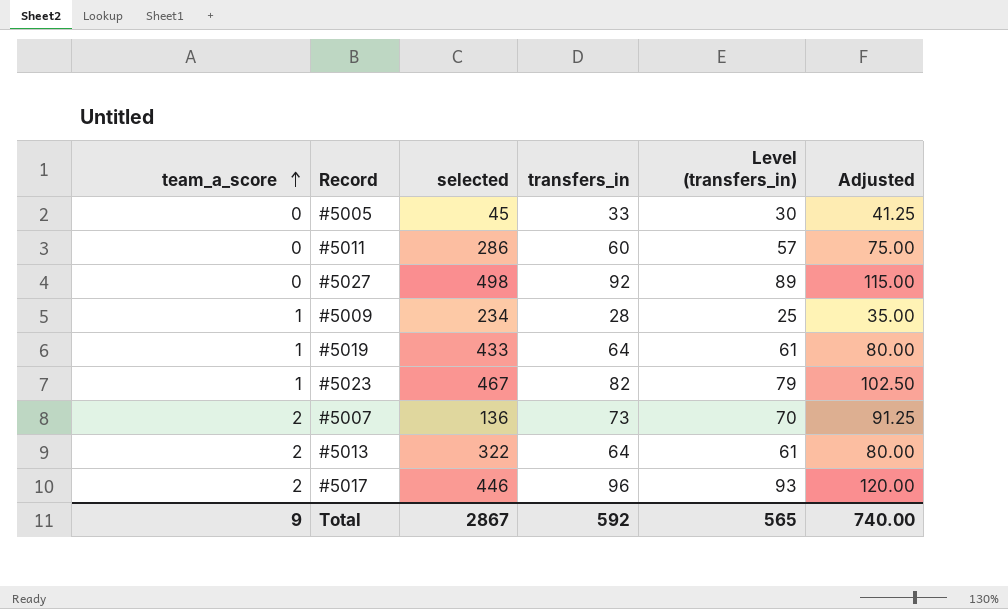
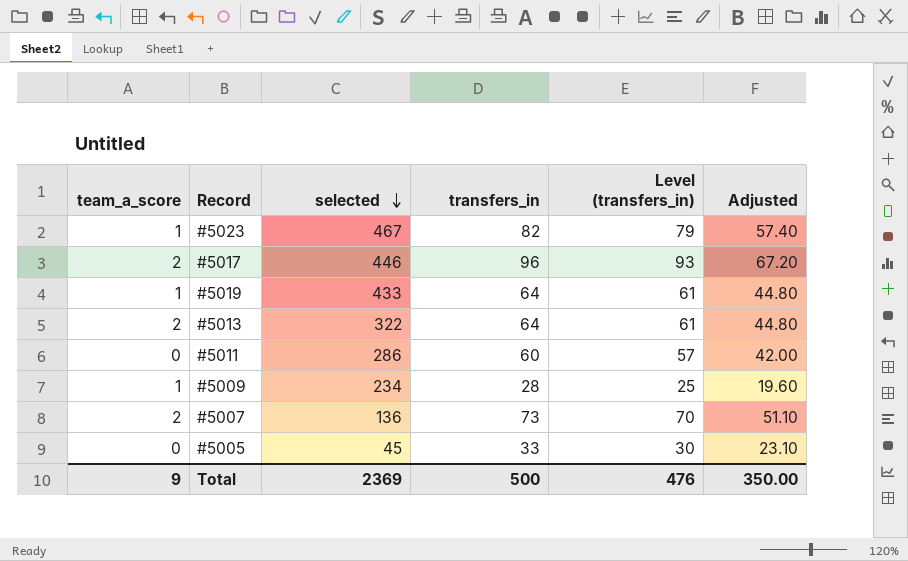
row order: team_a_score ascending -> selected descending
column Adjusted | formula: [transfers_in] * 1.25 -> [transfers_in] * 0.7
row #5027: 0 | 498 | 92 | 89 | 115.00 -> none
Total | selected: 2867 -> 2369
Total | transfers_in: 592 -> 500
Total | Level (transfers_in): 565 -> 476
Total | Adjusted: 740.00 -> 350.00

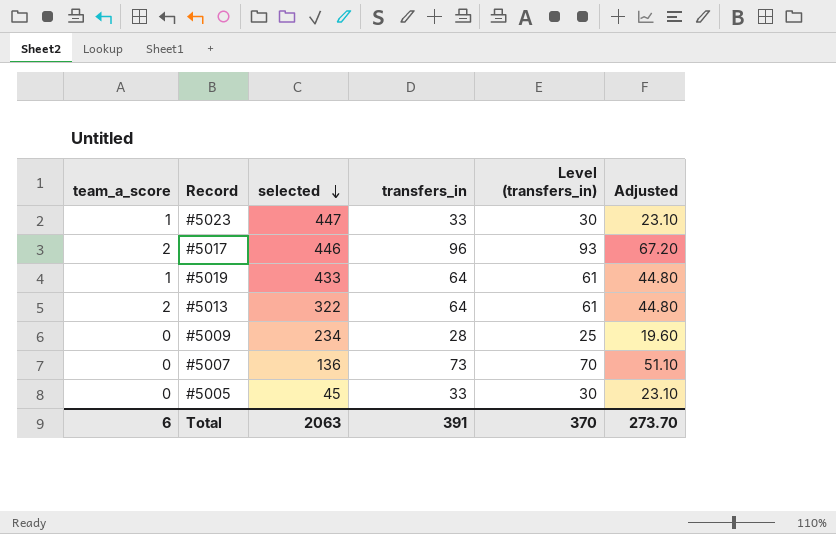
row #5011: 0 | 286 | 60 | 57 | 42.00 -> none
#5023 | selected: 467 -> 447
#5023 | transfers_in: 82 -> 33
#5023 | Level (transfers_in): 79 -> 30
#5023 | Adjusted: 57.40 -> 23.10
#5009 | team_a_score: 1 -> 0
#5007 | team_a_score: 2 -> 0
Total | team_a_score: 9 -> 6
Total | selected: 2369 -> 2063
Total | transfers_in: 500 -> 391
Total | Level (transfers_in): 476 -> 370
Total | Adjusted: 350.00 -> 273.70

